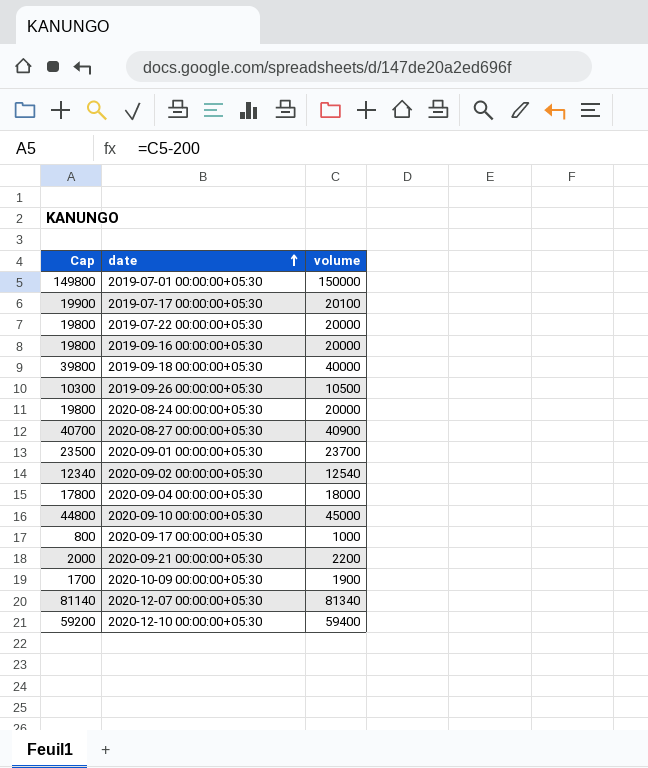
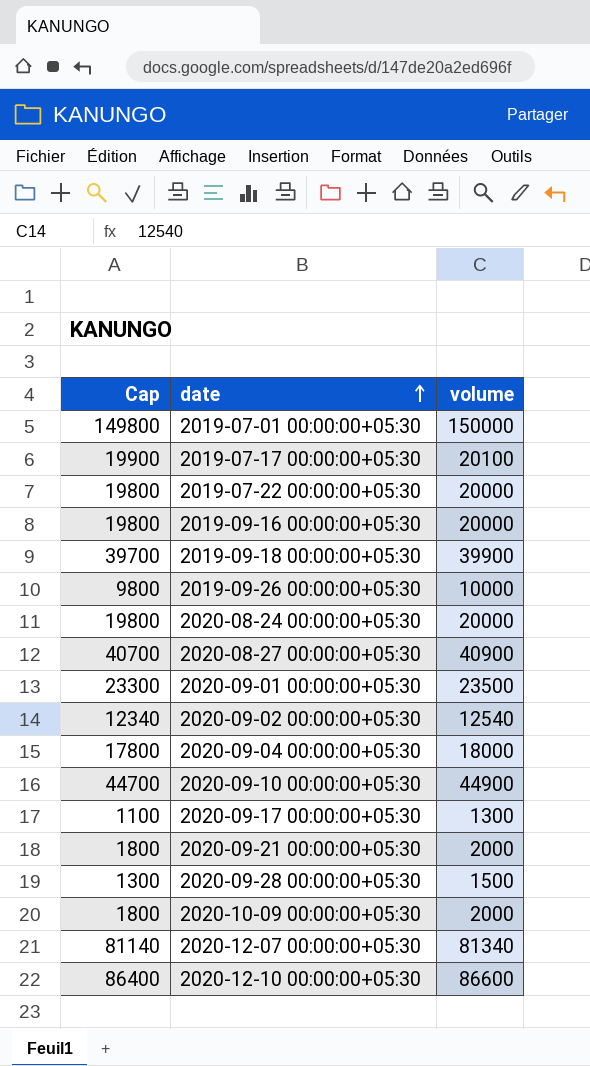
2019-09-18 00:00:00+05:30 | Cap: 39800 -> 39700
2019-09-18 00:00:00+05:30 | volume: 40000 -> 39900
2019-09-26 00:00:00+05:30 | Cap: 10300 -> 9800
2019-09-26 00:00:00+05:30 | volume: 10500 -> 10000
2020-09-01 00:00:00+05:30 | Cap: 23500 -> 23300
2020-09-01 00:00:00+05:30 | volume: 23700 -> 23500
2020-09-10 00:00:00+05:30 | Cap: 44800 -> 44700
2020-09-10 00:00:00+05:30 | volume: 45000 -> 44900
2020-09-17 00:00:00+05:30 | Cap: 800 -> 1100
2020-09-17 00:00:00+05:30 | volume: 1000 -> 1300
2020-09-21 00:00:00+05:30 | Cap: 2000 -> 1800
2020-09-21 00:00:00+05:30 | volume: 2200 -> 2000
row 2020-09-28 00:00:00+05:30: none -> 1300 | 1500
2020-10-09 00:00:00+05:30 | Cap: 1700 -> 1800
2020-10-09 00:00:00+05:30 | volume: 1900 -> 2000
2020-12-10 00:00:00+05:30 | Cap: 59200 -> 86400
2020-12-10 00:00:00+05:30 | volume: 59400 -> 86600

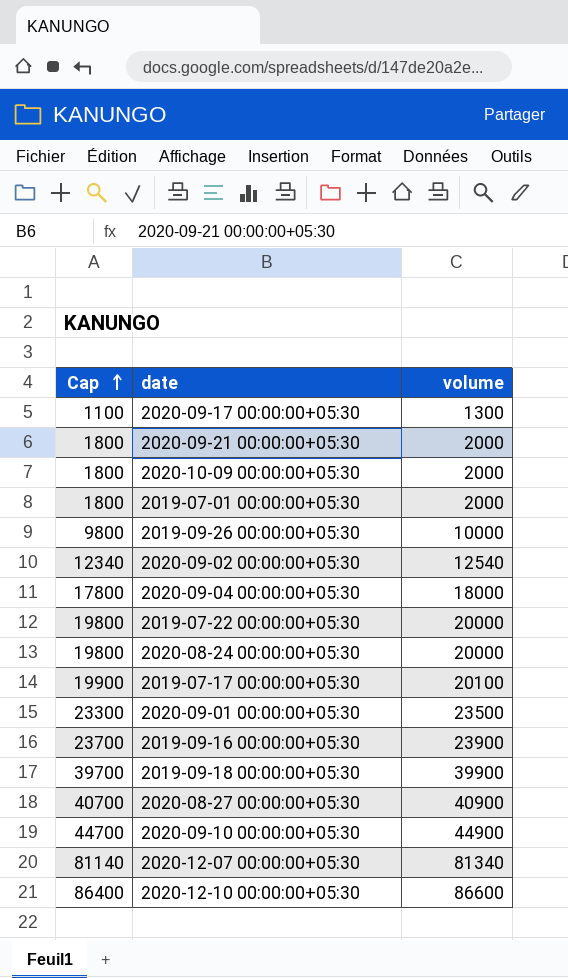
row order: date ascending -> Cap ascending
row 2020-09-28 00:00:00+05:30: 1300 | 1500 -> none
2019-07-01 00:00:00+05:30 | Cap: 149800 -> 1800
2019-07-01 00:00:00+05:30 | volume: 150000 -> 2000
2019-09-16 00:00:00+05:30 | Cap: 19800 -> 23700
2019-09-16 00:00:00+05:30 | volume: 20000 -> 23900

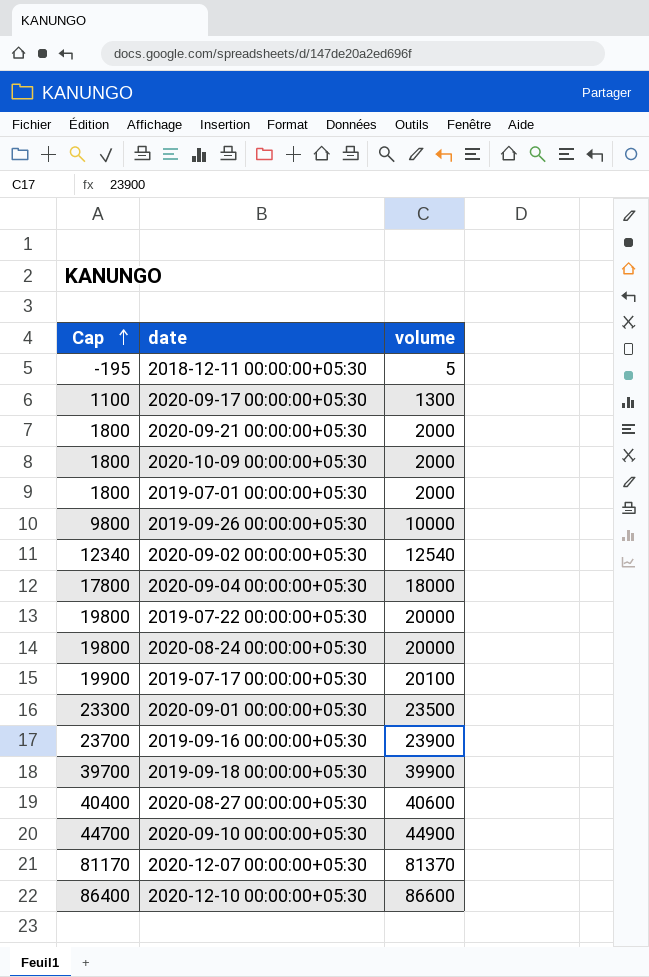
row 2018-12-11 00:00:00+05:30: none -> -195 | 5
2020-08-27 00:00:00+05:30 | Cap: 40700 -> 40400
2020-08-27 00:00:00+05:30 | volume: 40900 -> 40600
2020-12-07 00:00:00+05:30 | Cap: 81140 -> 81170
2020-12-07 00:00:00+05:30 | volume: 81340 -> 81370

